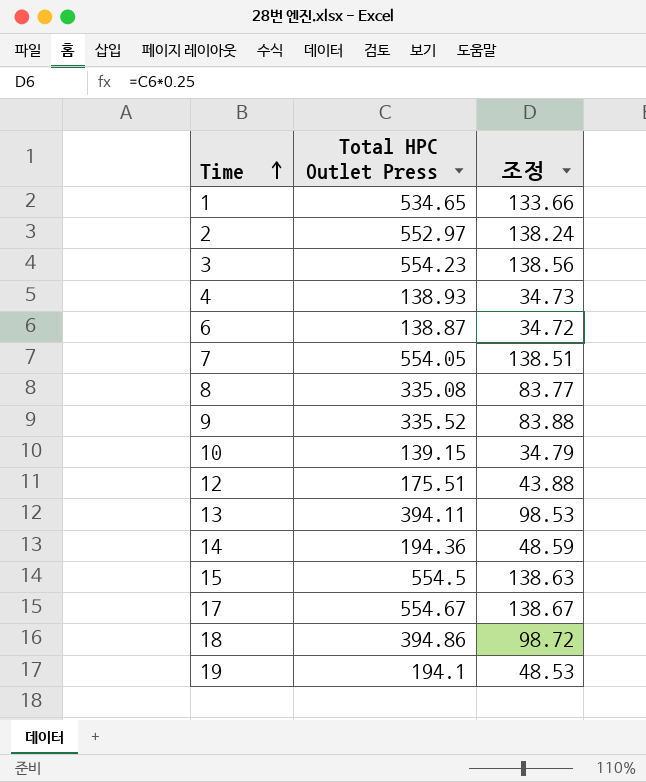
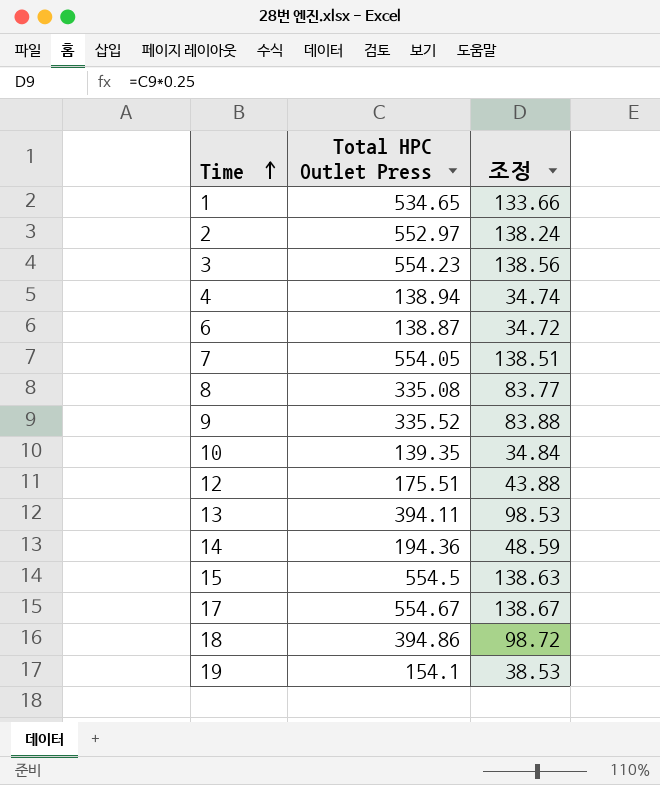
4 | Total HPC Outlet Press: 138.93 -> 138.94
4 | 조정: 34.73 -> 34.74
10 | Total HPC Outlet Press: 139.15 -> 139.35
10 | 조정: 34.79 -> 34.84
19 | Total HPC Outlet Press: 194.1 -> 154.1
19 | 조정: 48.53 -> 38.53

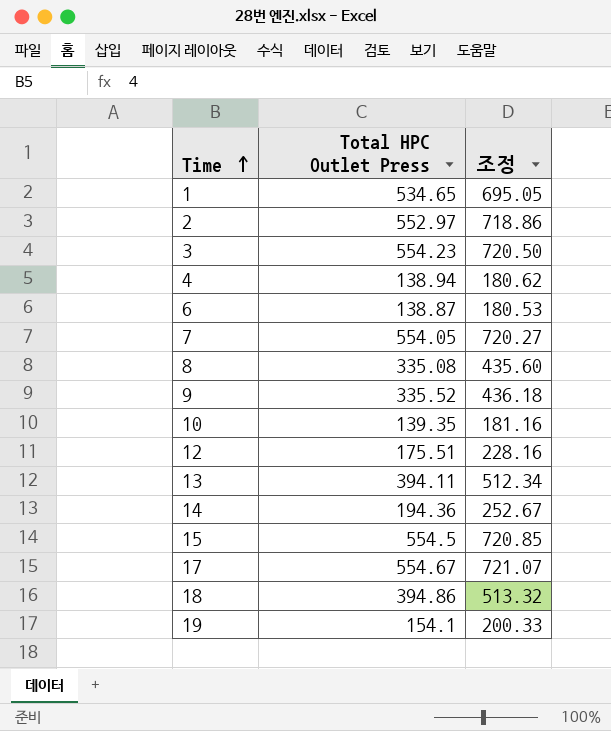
column 조정 | formula: [Total HPC Outlet Press] * 0.25 -> [Total HPC Outlet Press] * 1.3

